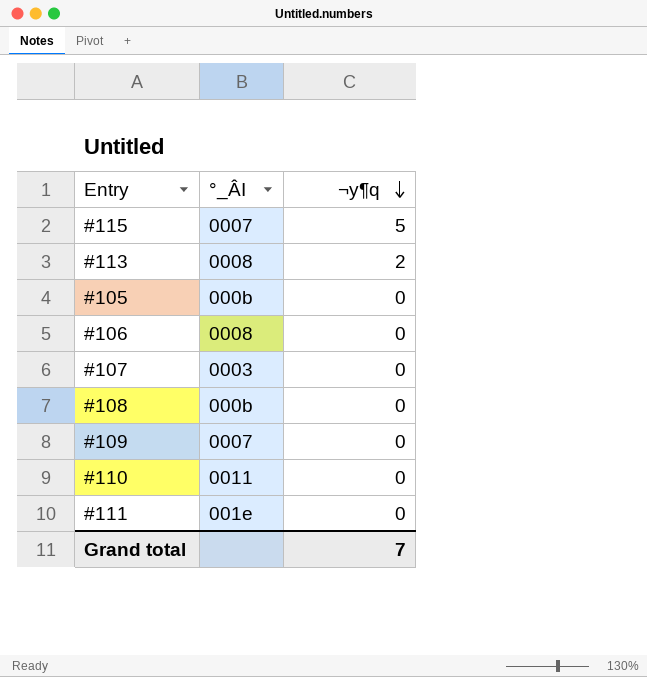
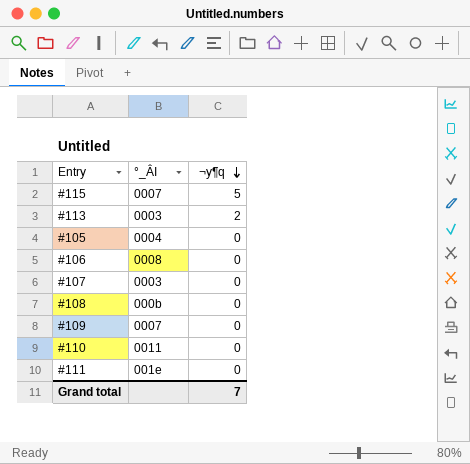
#113 | °_ÂI: 0008 -> 0003
#105 | °_ÂI: 000b -> 0004

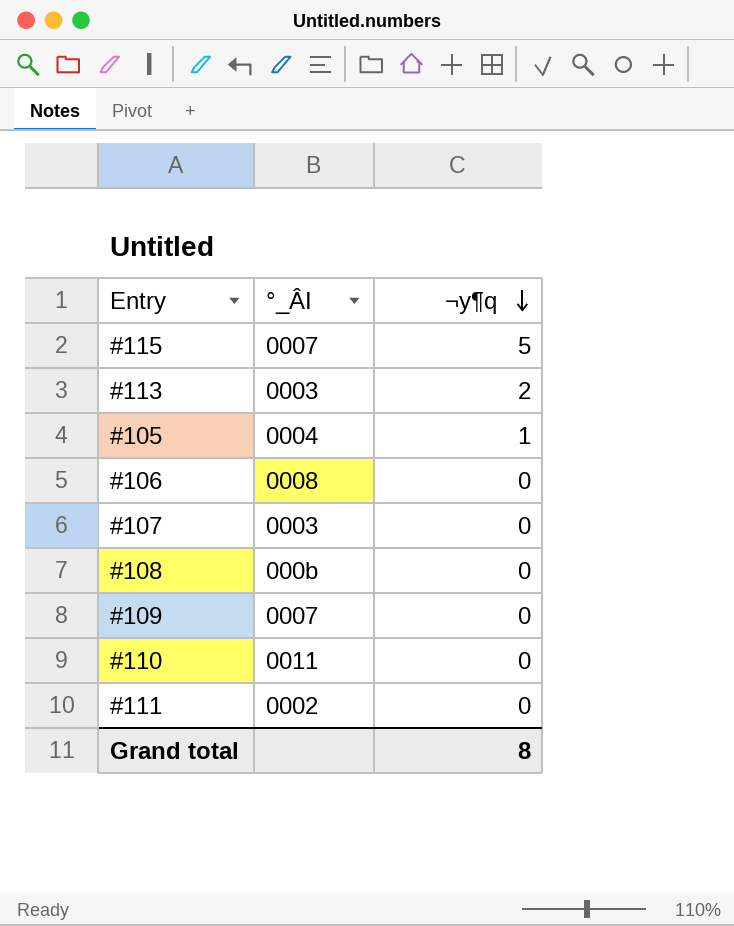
#105 | ¬y¶q: 0 -> 1
#111 | °_ÂI: 001e -> 0002
Grand total | ¬y¶q: 7 -> 8

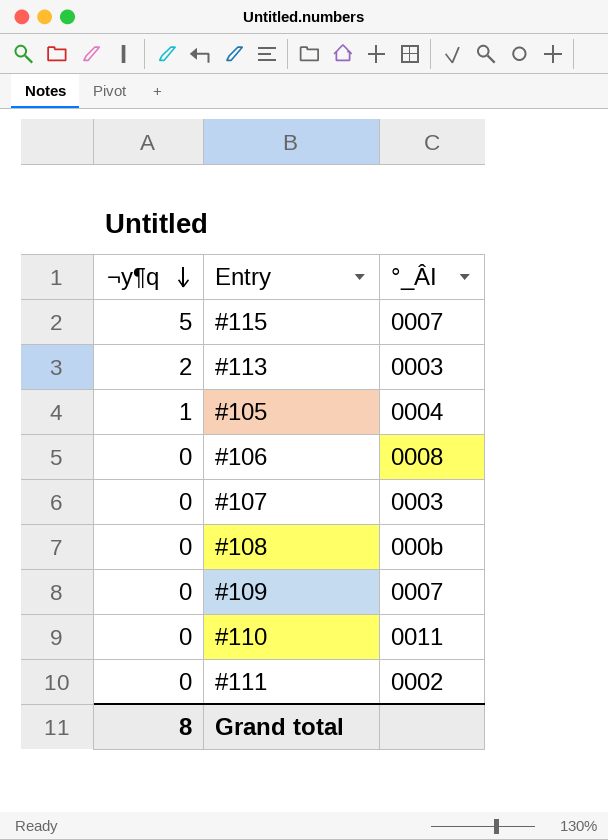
column ¬y¶q | position: 3 -> 1

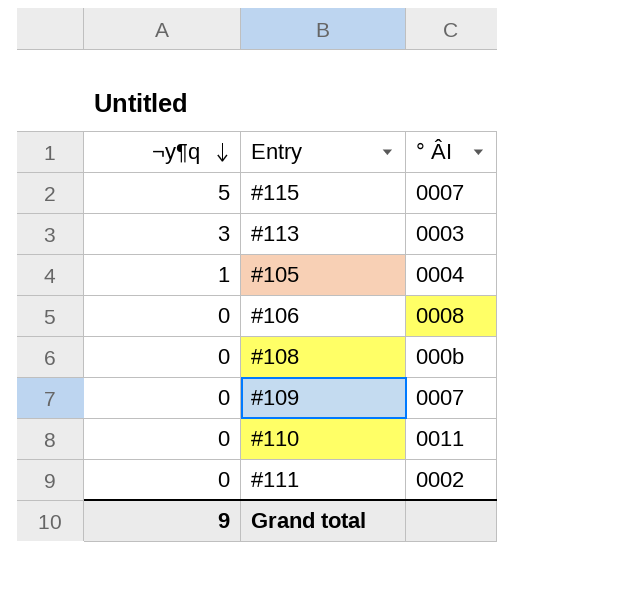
column name: °_ÂI -> ° ÂI
row #107: 0 | 0003 -> none
#113 | ¬y¶q: 2 -> 3
Grand total | ¬y¶q: 8 -> 9

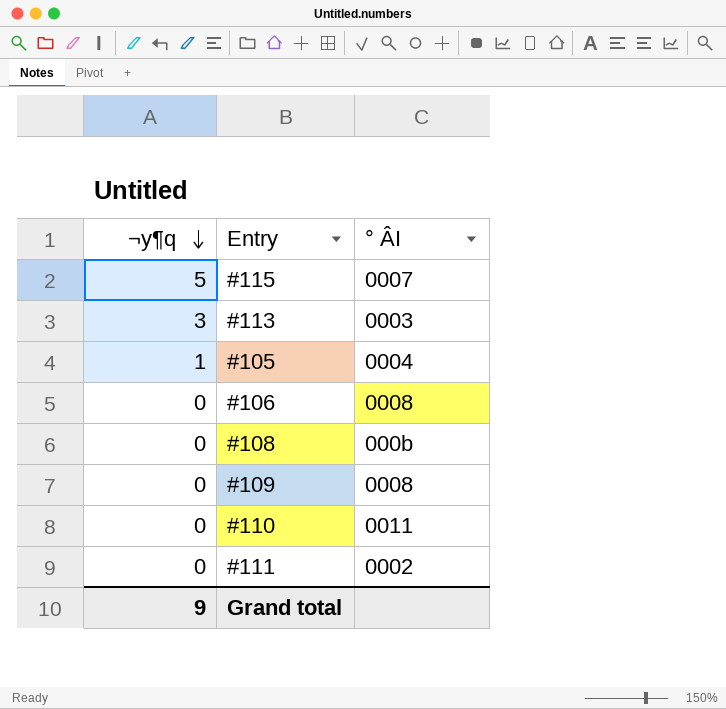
#109 | ° ÂI: 0007 -> 0008

